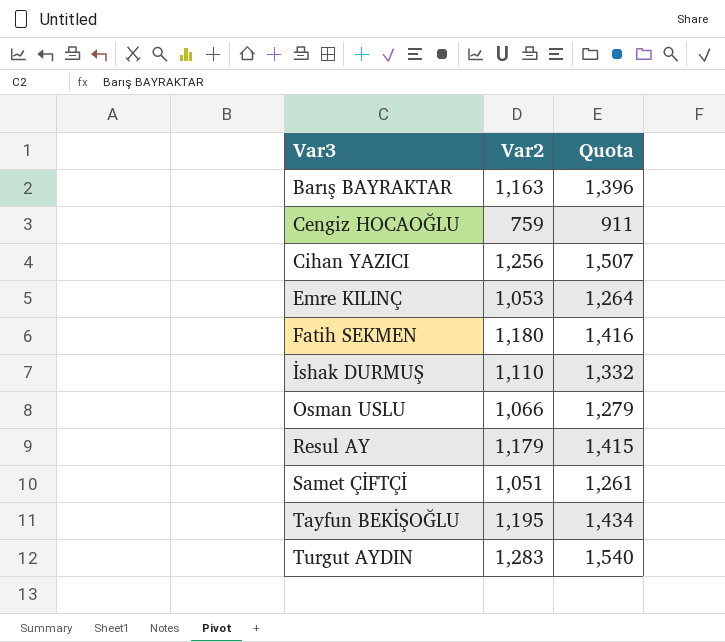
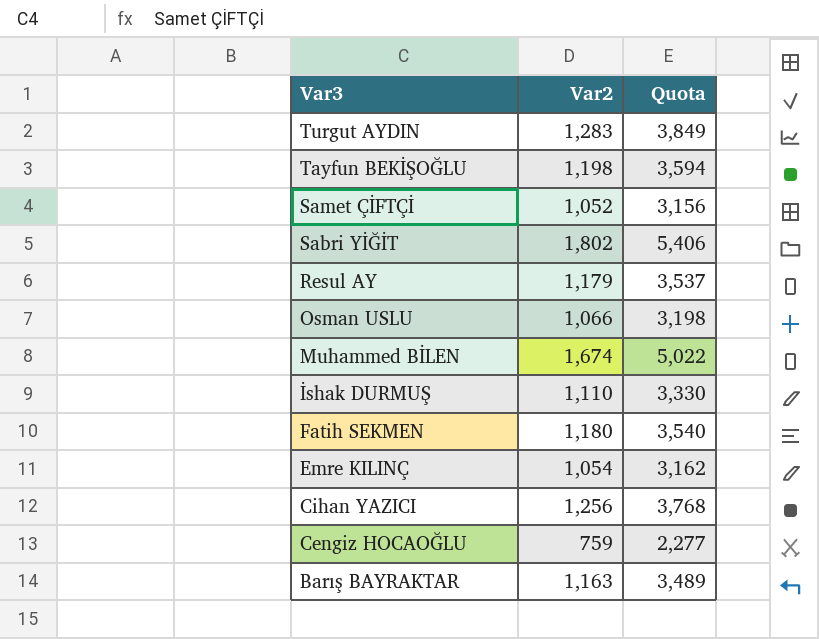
row order: Var3 ascending -> Var3 descending
column Quota | formula: [Var2] * 1.2 -> [Var2] * 3
Tayfun BEKİŞOĞLU | Var2: 1,195 -> 1,198
Samet ÇİFTÇİ | Var2: 1,051 -> 1,052
row Sabri YİĞİT: none -> 1,802 | 5,406
row Muhammed BİLEN: none -> 1,674 | 5,022
Emre KILINÇ | Var2: 1,053 -> 1,054

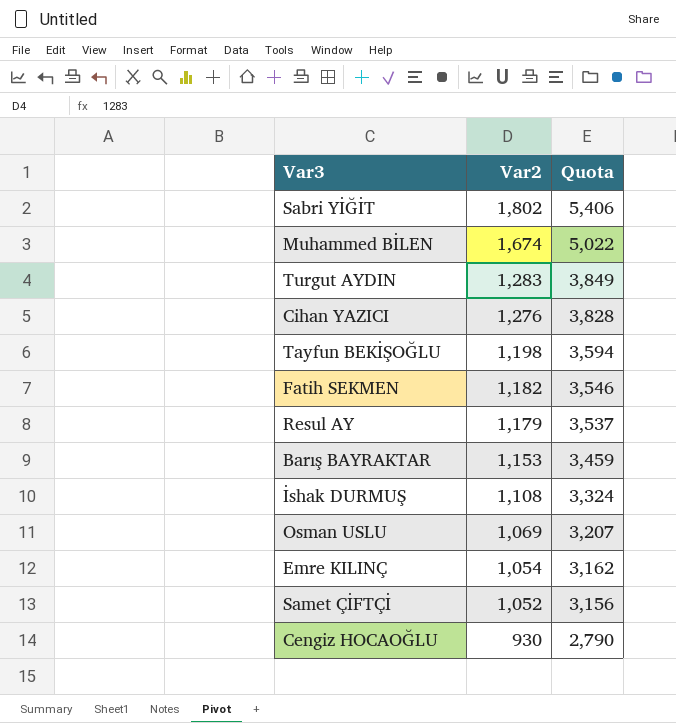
row order: Var3 descending -> Var2 descending
Cihan YAZICI | Var2: 1,256 -> 1,276
Cihan YAZICI | Quota: 3,768 -> 3,828
Fatih SEKMEN | Var2: 1,180 -> 1,182
Fatih SEKMEN | Quota: 3,540 -> 3,546
Barış BAYRAKTAR | Var2: 1,163 -> 1,153
Barış BAYRAKTAR | Quota: 3,489 -> 3,459
İshak DURMUŞ | Var2: 1,110 -> 1,108
İshak DURMUŞ | Quota: 3,330 -> 3,324
Osman USLU | Var2: 1,066 -> 1,069
Osman USLU | Quota: 3,198 -> 3,207
Cengiz HOCAOĞLU | Var2: 759 -> 930
Cengiz HOCAOĞLU | Quota: 2,277 -> 2,790

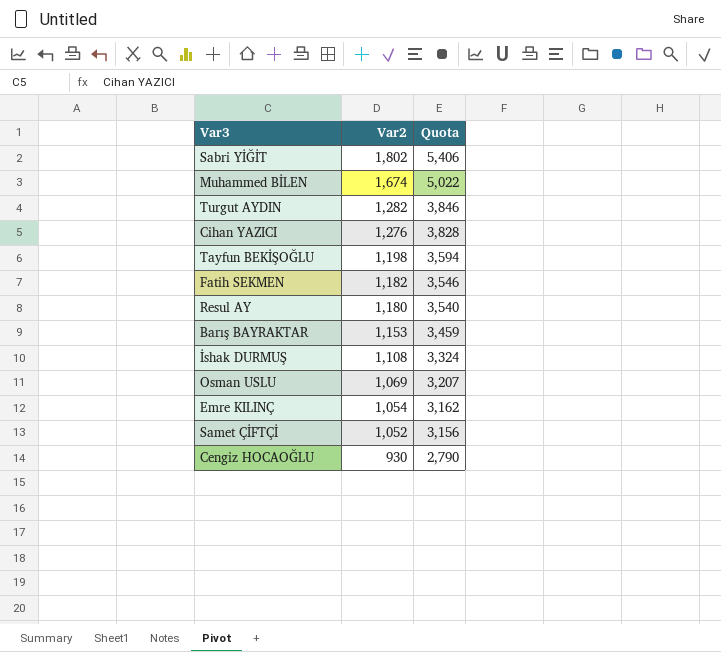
Turgut AYDIN | Var2: 1,283 -> 1,282
Turgut AYDIN | Quota: 3,849 -> 3,846
Resul AY | Var2: 1,179 -> 1,180
Resul AY | Quota: 3,537 -> 3,540

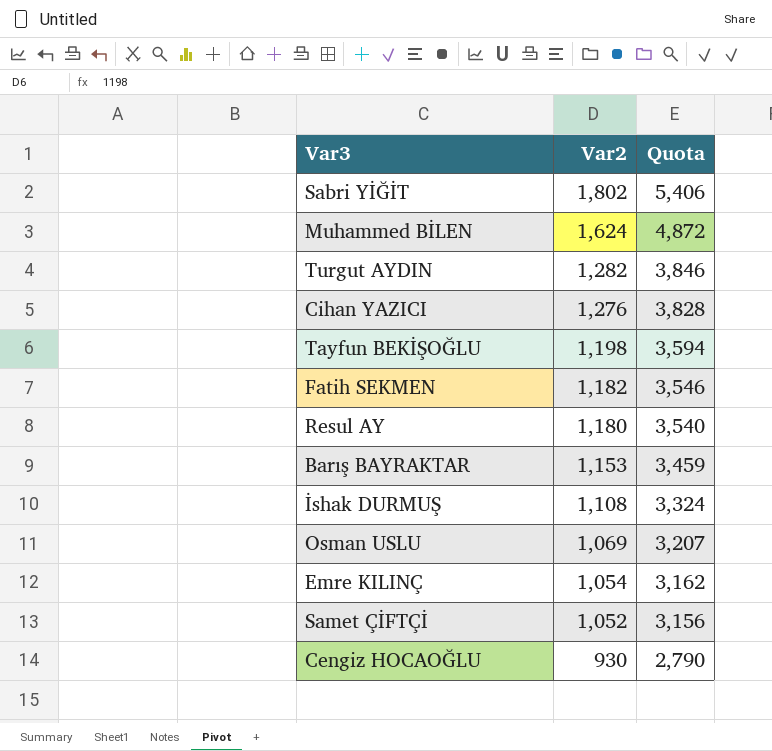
Muhammed BİLEN | Var2: 1,674 -> 1,624
Muhammed BİLEN | Quota: 5,022 -> 4,872

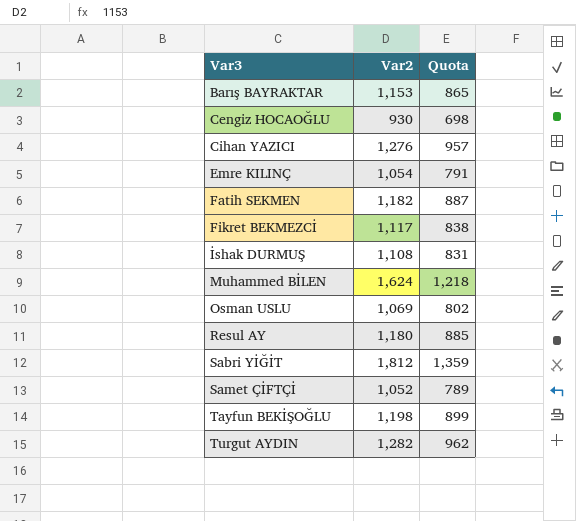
row order: Var2 descending -> Var3 ascending
column Quota | formula: [Var2] * 3 -> [Var2] * 0.75
row Fikret BEKMEZCİ: none -> 1,117 | 838
Sabri YİĞİT | Var2: 1,802 -> 1,812

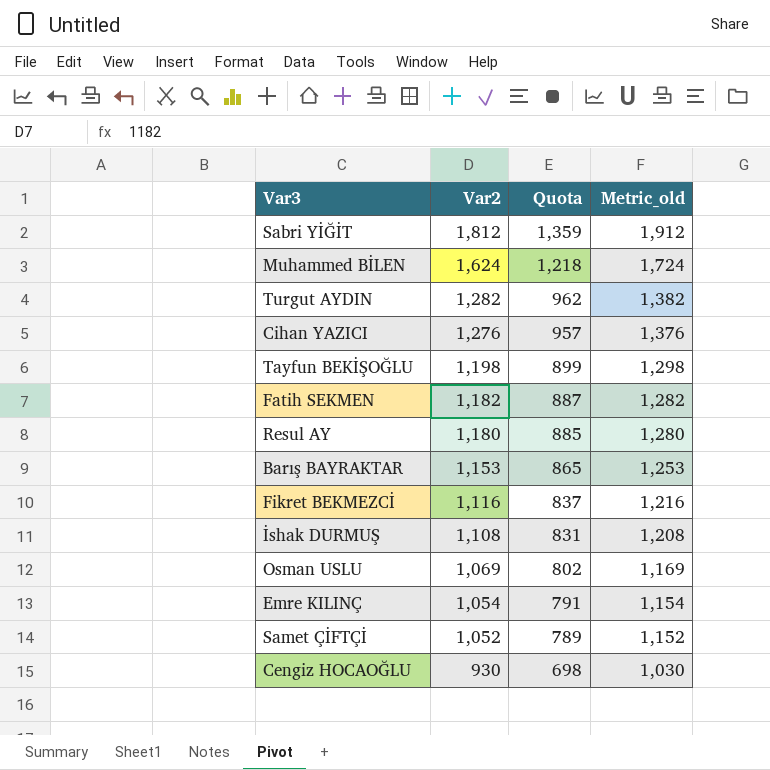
row order: Var3 ascending -> Var2 descending
column Metric_old | formula: none -> [Var2] + 100
Fikret BEKMEZCİ | Var2: 1,117 -> 1,116
Fikret BEKMEZCİ | Quota: 838 -> 837

